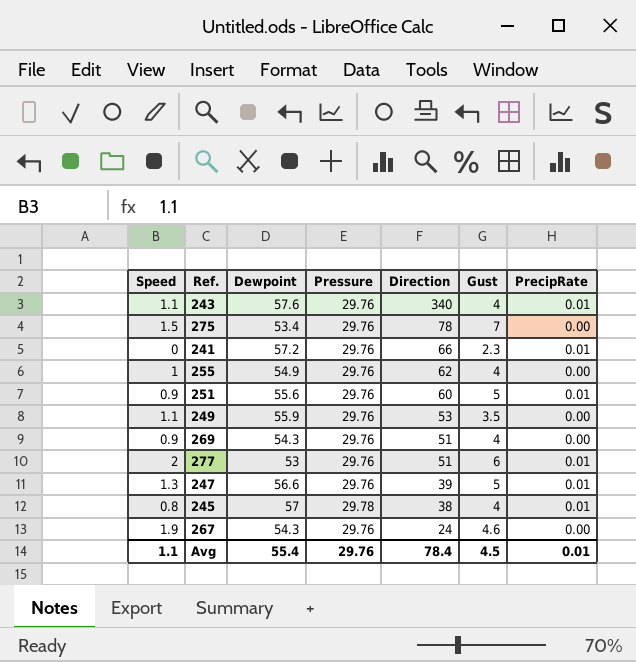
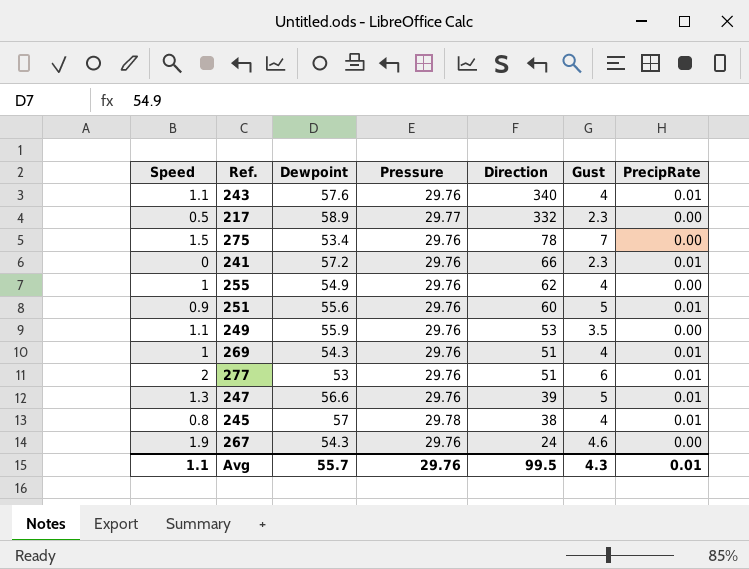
row 217: none -> 0.5 | 58.9 | 29.77 | 332 | 2.3 | 0.00
269 | Speed: 0.9 -> 1
269 | PrecipRate: 0.00 -> 0.01
Avg | Dewpoint: 55.4 -> 55.7
Avg | Direction: 78.4 -> 99.5
Avg | Gust: 4.5 -> 4.3

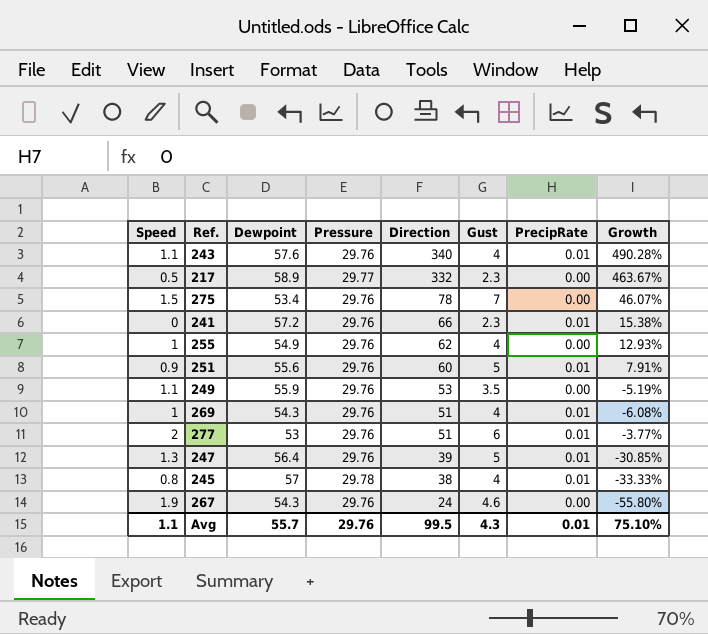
column Growth | formula: none -> ([Direction] - [Dewpoint]) / [Dewpoint]
247 | Dewpoint: 56.6 -> 56.4

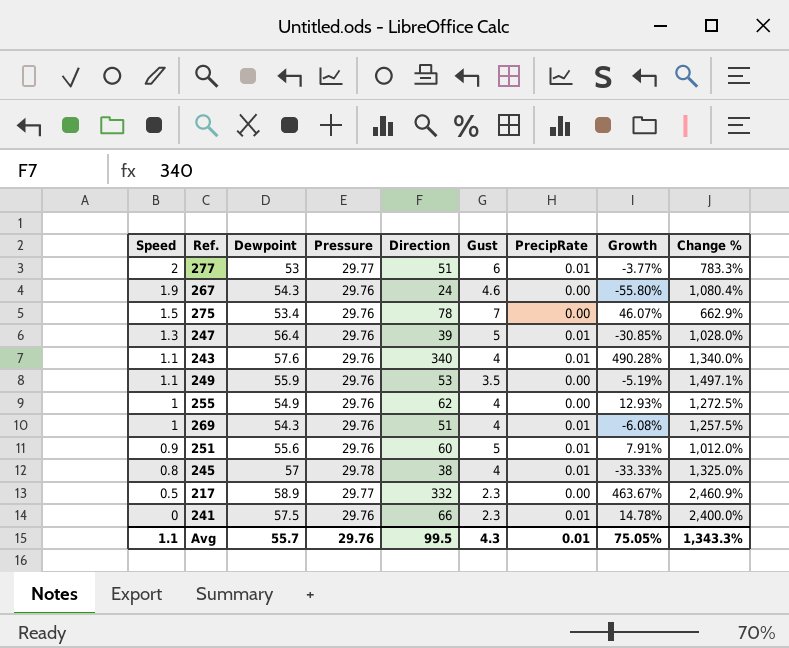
row order: Direction descending -> Speed descending
column Change % | formula: none -> ([Dewpoint] - [Gust]) / [Gust]
277 | Pressure: 29.76 -> 29.77
241 | Dewpoint: 57.2 -> 57.5
241 | Growth: 15.38% -> 14.78%
Avg | Growth: 75.10% -> 75.05%

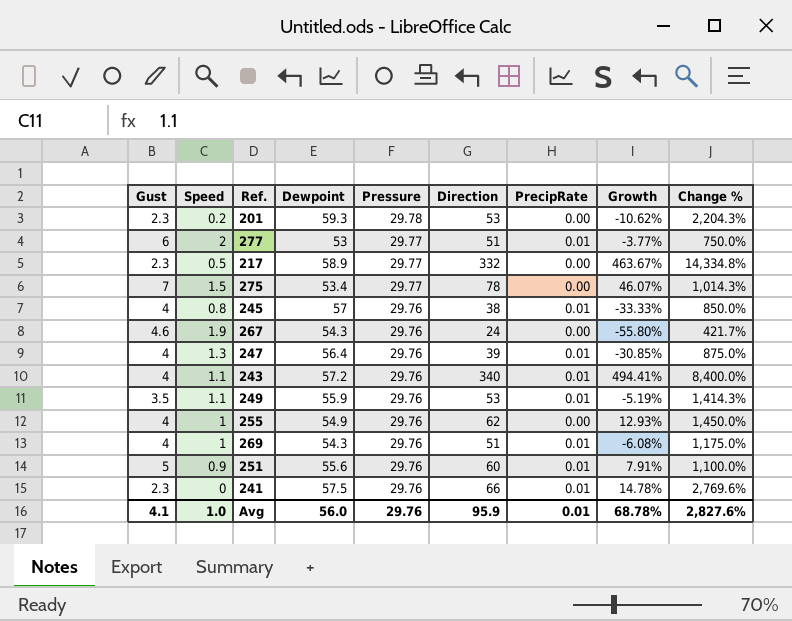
row order: Speed descending -> Pressure descending
column Gust | position: 6 -> 1
column Change % | formula: ([Dewpoint] - [Gust]) / [Gust] -> ([Direction] - [Gust]) / [Gust]
row 201: none -> 2.3 | 0.2 | 59.3 | 29.78 | 53 | 0.00 | -10.62% | 2,204.3%
275 | Pressure: 29.76 -> 29.77
245 | Pressure: 29.78 -> 29.76
247 | Gust: 5 -> 4
243 | Dewpoint: 57.6 -> 57.2
243 | Growth: 490.28% -> 494.41%
249 | PrecipRate: 0.00 -> 0.01
Avg | Gust: 4.3 -> 4.1
Avg | Speed: 1.1 -> 1.0
Avg | Dewpoint: 55.7 -> 56.0
Avg | Direction: 99.5 -> 95.9
Avg | Growth: 75.05% -> 68.78%
Avg | Change %: 1,343.3% -> 2,827.6%

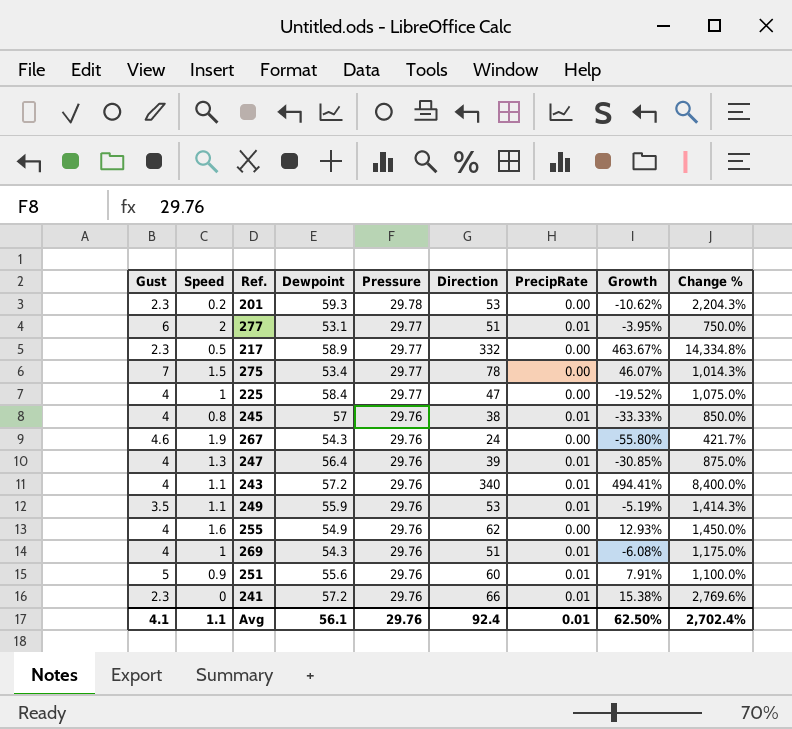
277 | Dewpoint: 53 -> 53.1
277 | Growth: -3.77% -> -3.95%
row 225: none -> 4 | 1 | 58.4 | 29.77 | 47 | 0.00 | -19.52% | 1,075.0%
255 | Speed: 1 -> 1.6
241 | Dewpoint: 57.5 -> 57.2
241 | Growth: 14.78% -> 15.38%
Avg | Speed: 1.0 -> 1.1
Avg | Dewpoint: 56.0 -> 56.1
Avg | Direction: 95.9 -> 92.4
Avg | Growth: 68.78% -> 62.50%
Avg | Change %: 2,827.6% -> 2,702.4%

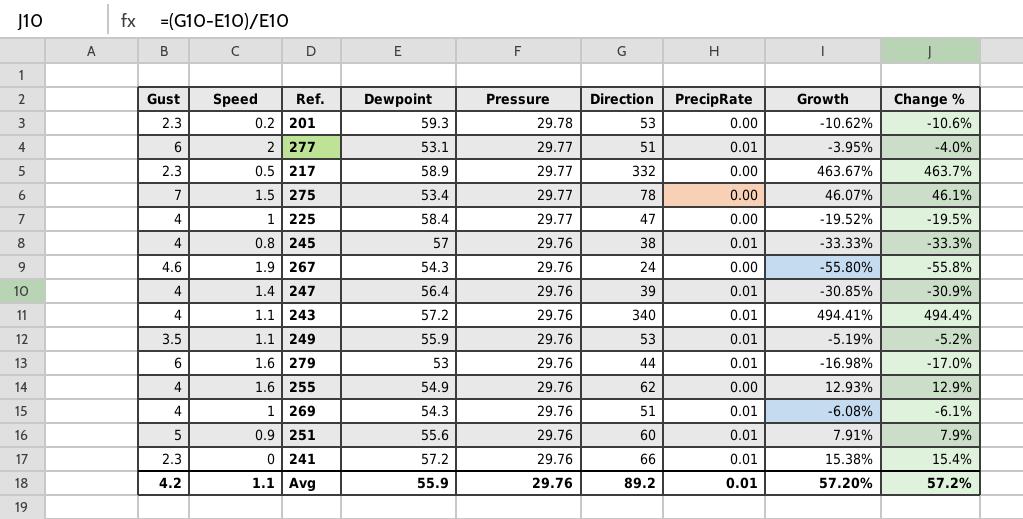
column Change % | formula: ([Direction] - [Gust]) / [Gust] -> ([Direction] - [Dewpoint]) / [Dewpoint]
247 | Speed: 1.3 -> 1.4
row 279: none -> 6 | 1.6 | 53 | 29.76 | 44 | 0.01 | -16.98% | -17.0%
Avg | Gust: 4.1 -> 4.2
Avg | Dewpoint: 56.1 -> 55.9
Avg | Direction: 92.4 -> 89.2
Avg | Growth: 62.50% -> 57.20%
Avg | Change %: 2,702.4% -> 57.2%

